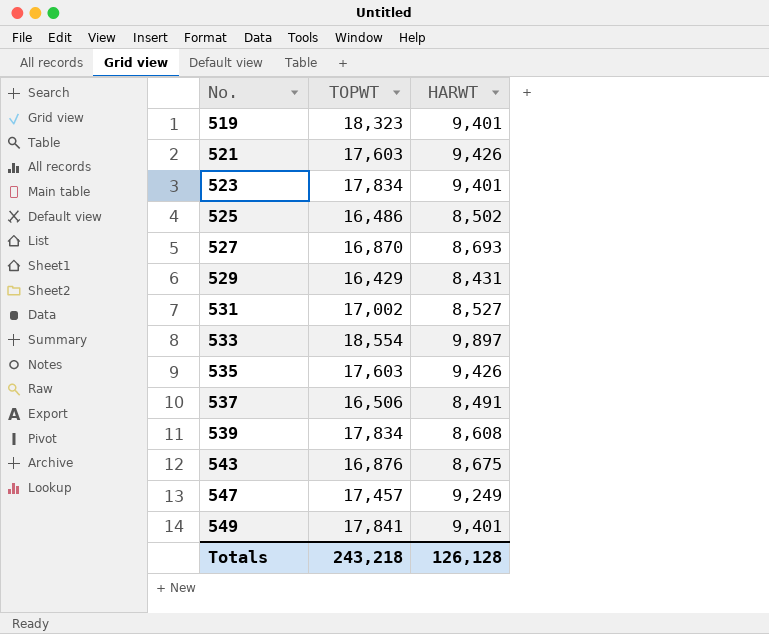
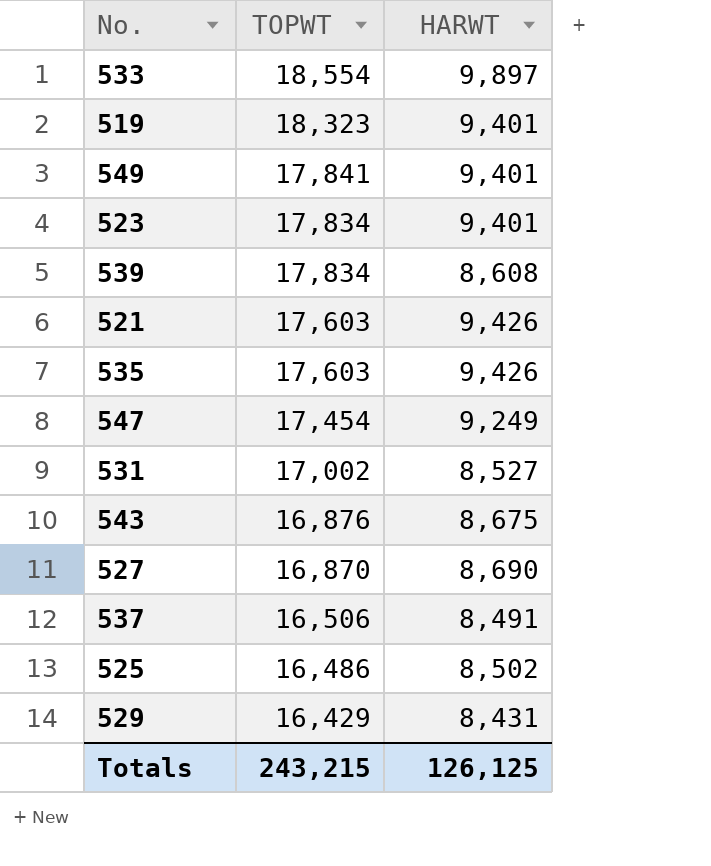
row order: No. ascending -> TOPWT descending
547 | TOPWT: 17,457 -> 17,454
527 | HARWT: 8,693 -> 8,690
Totals | TOPWT: 243,218 -> 243,215
Totals | HARWT: 126,128 -> 126,125

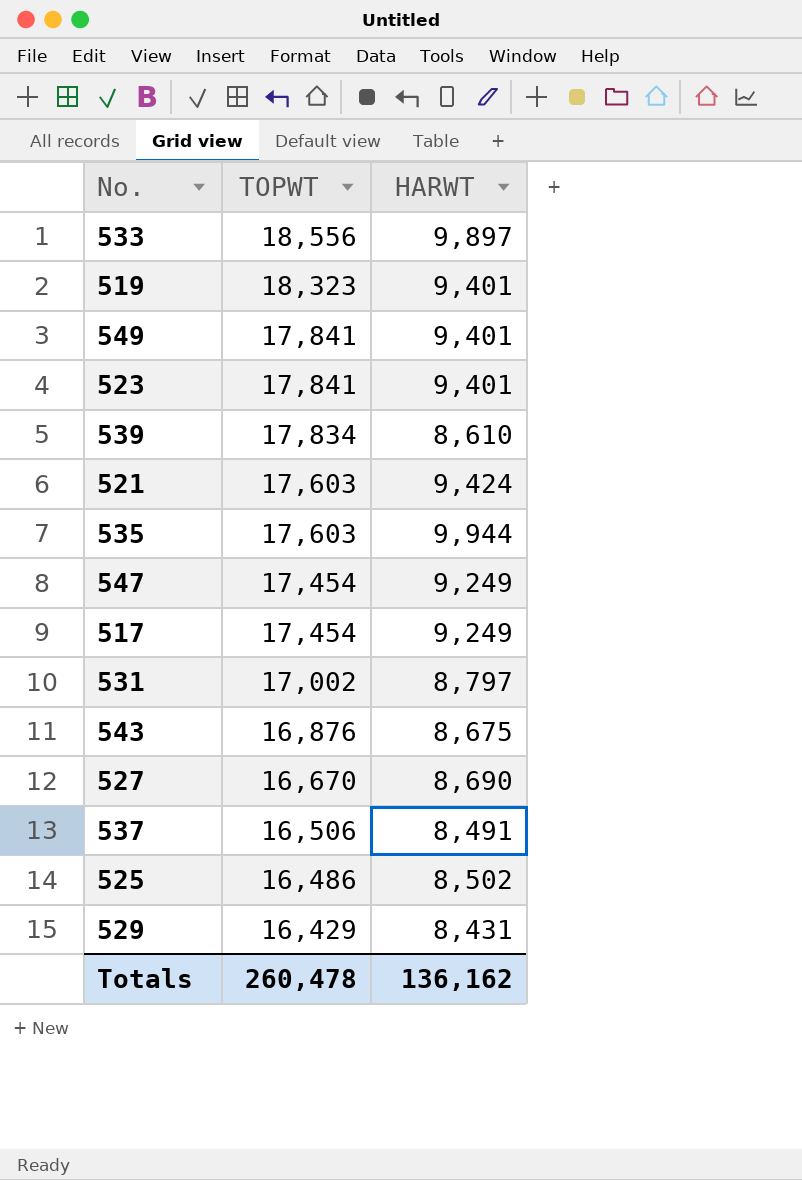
533 | TOPWT: 18,554 -> 18,556
523 | TOPWT: 17,834 -> 17,841
539 | HARWT: 8,608 -> 8,610
521 | HARWT: 9,426 -> 9,424
535 | HARWT: 9,426 -> 9,944
row 517: none -> 17,454 | 9,249
531 | HARWT: 8,527 -> 8,797
527 | TOPWT: 16,870 -> 16,670
Totals | TOPWT: 243,215 -> 260,478
Totals | HARWT: 126,125 -> 136,162

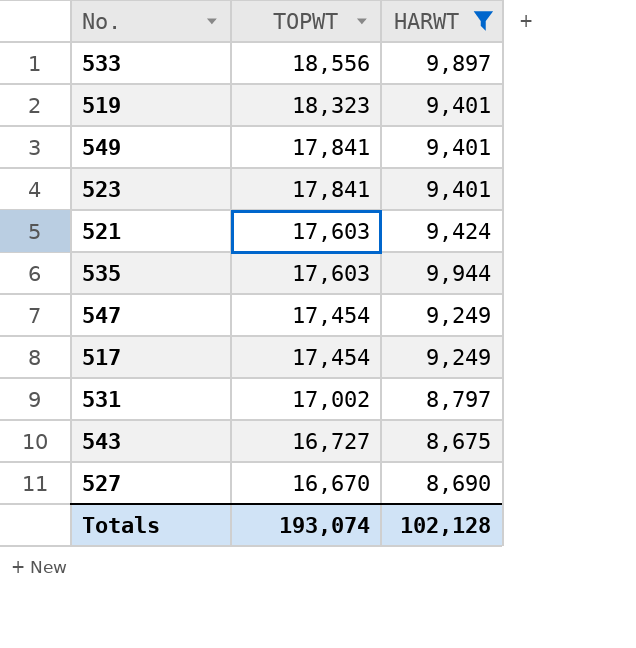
filter: none -> HARWT >= 8,675
543 | TOPWT: 16,876 -> 16,727
Totals | TOPWT: 260,478 -> 193,074
Totals | HARWT: 136,162 -> 102,128

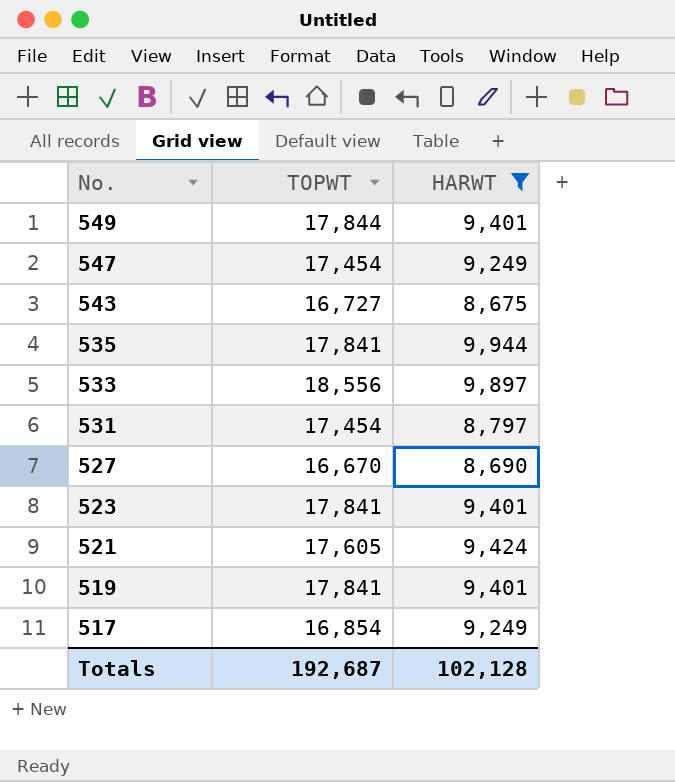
row order: TOPWT descending -> No. descending
549 | TOPWT: 17,841 -> 17,844
535 | TOPWT: 17,603 -> 17,841
531 | TOPWT: 17,002 -> 17,454
521 | TOPWT: 17,603 -> 17,605
519 | TOPWT: 18,323 -> 17,841
517 | TOPWT: 17,454 -> 16,854
Totals | TOPWT: 193,074 -> 192,687

